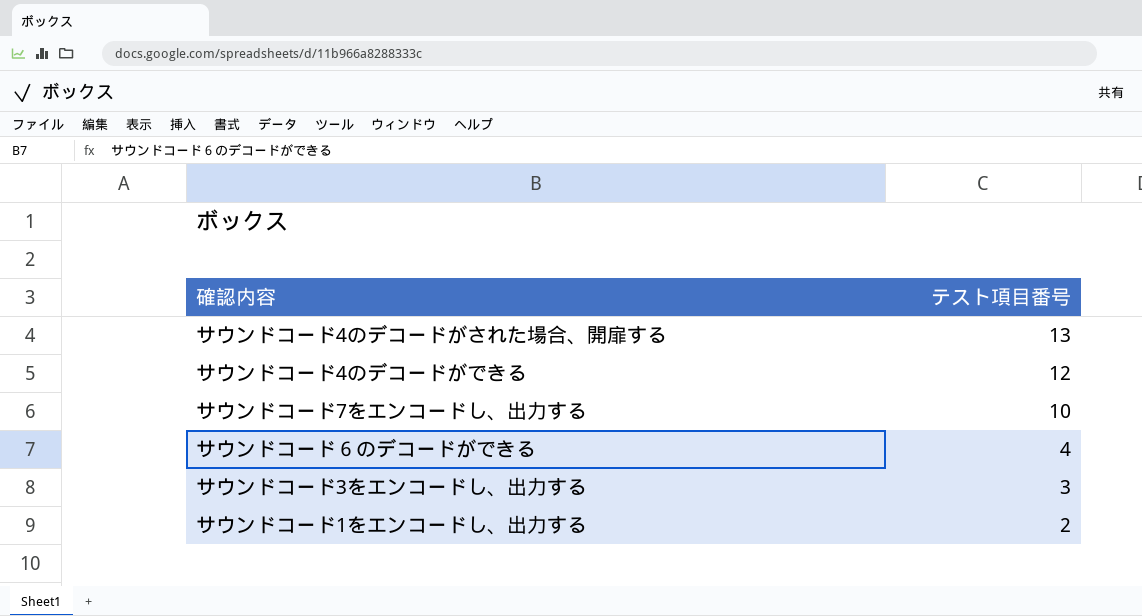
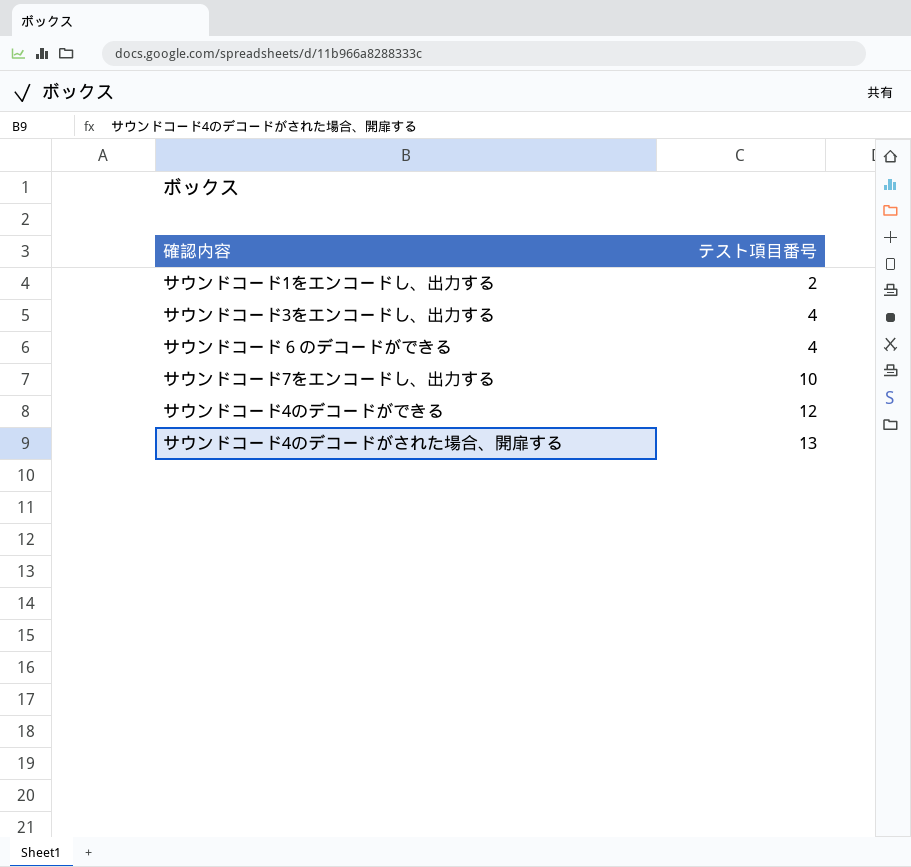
row order: テスト項目番号 descending -> テスト項目番号 ascending
サウンドコード3をエンコードし、出力する | テスト項目番号: 3 -> 4

